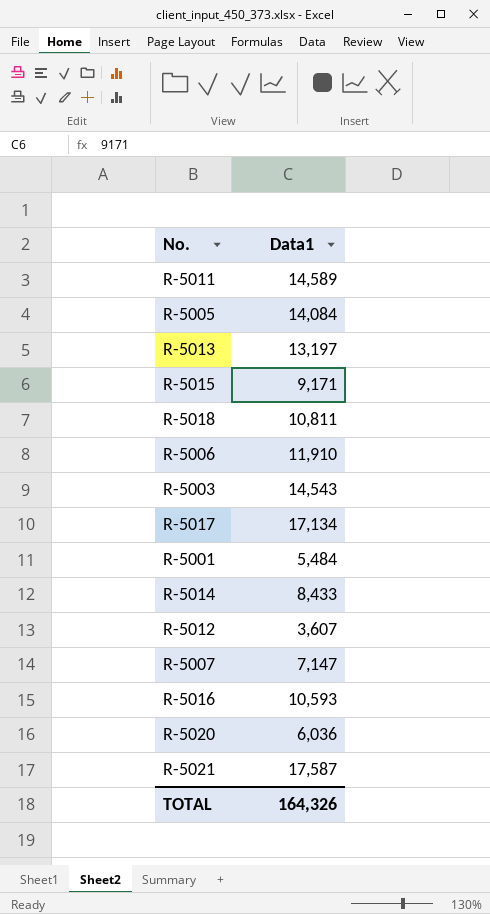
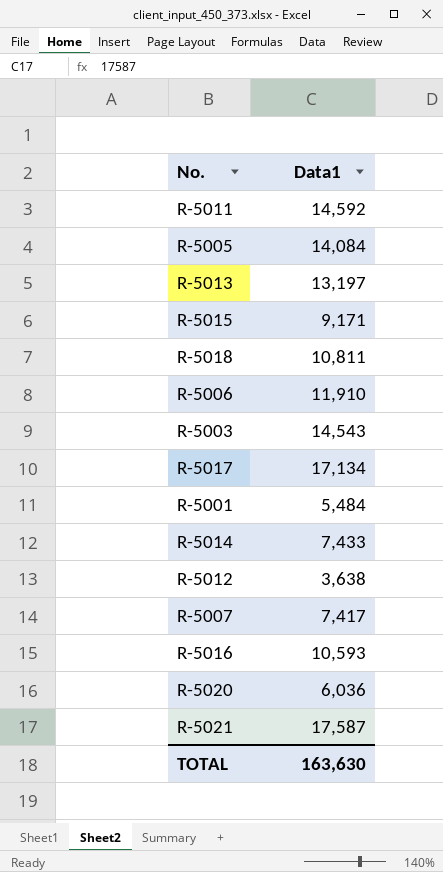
R-5011 | Data1: 14,589 -> 14,592
R-5014 | Data1: 8,433 -> 7,433
R-5012 | Data1: 3,607 -> 3,638
R-5007 | Data1: 7,147 -> 7,417
TOTAL | Data1: 164,326 -> 163,630

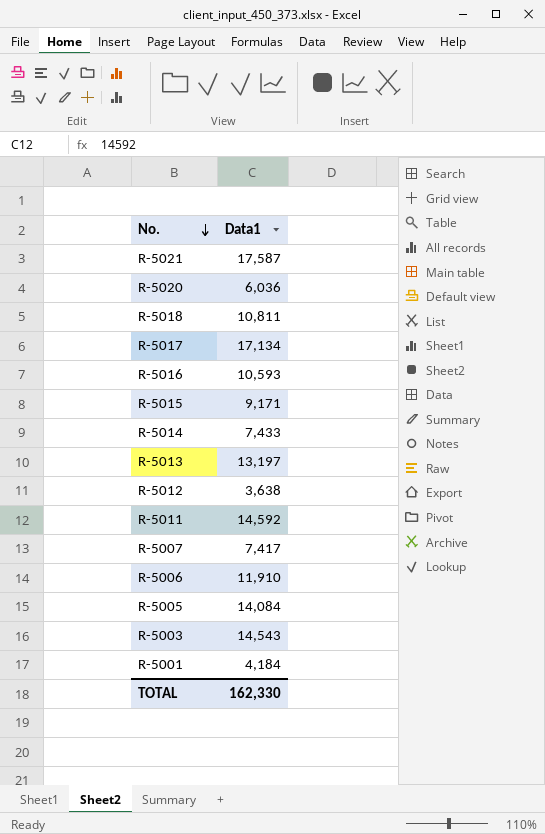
row order: none -> No. descending
R-5001 | Data1: 5,484 -> 4,184
TOTAL | Data1: 163,630 -> 162,330

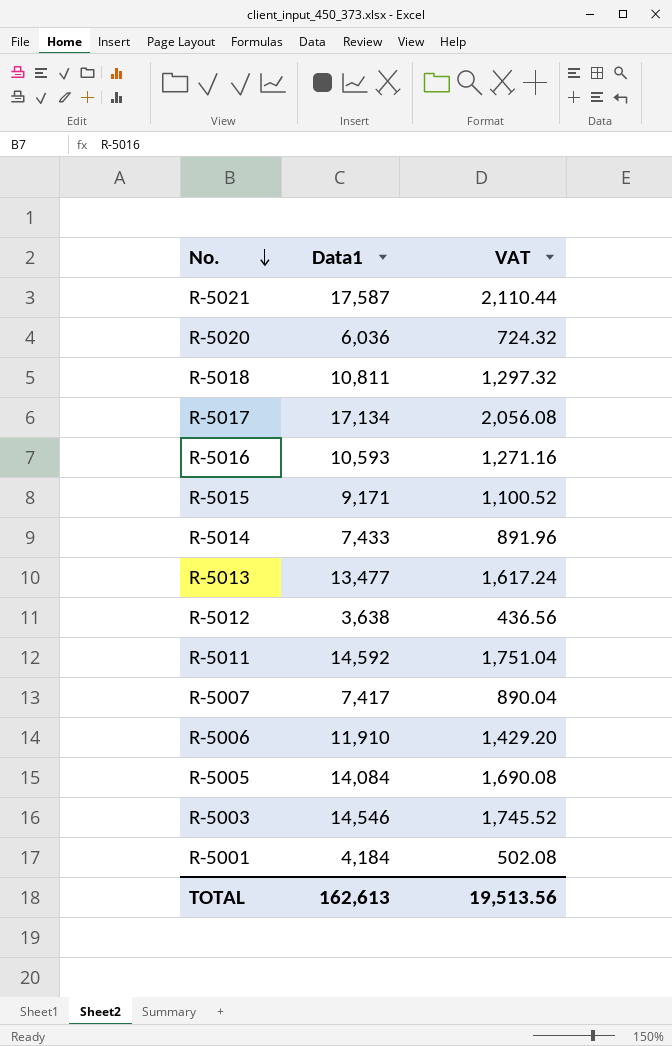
column VAT | formula: none -> [Data1] * 0.12
R-5013 | Data1: 13,197 -> 13,477
R-5003 | Data1: 14,543 -> 14,546
TOTAL | Data1: 162,330 -> 162,613

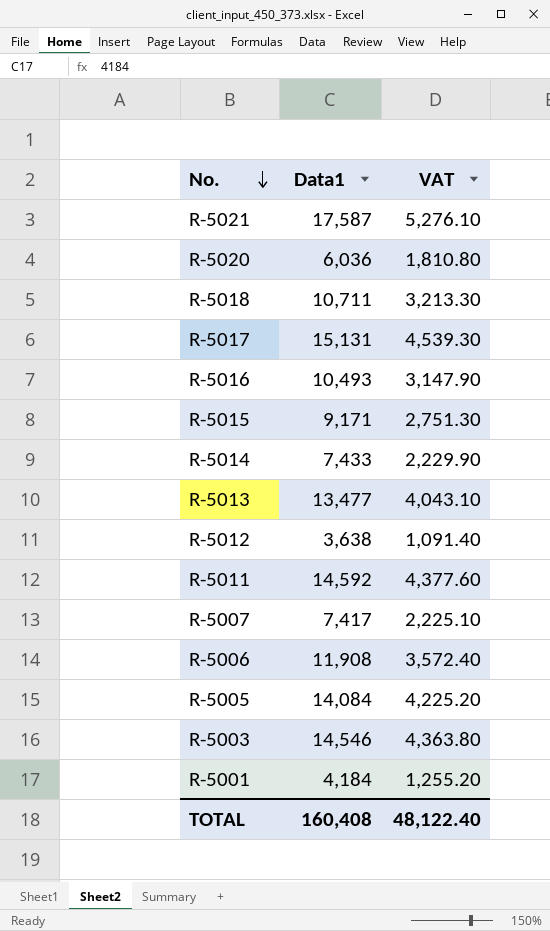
column VAT | formula: [Data1] * 0.12 -> [Data1] * 0.3
R-5018 | Data1: 10,811 -> 10,711
R-5017 | Data1: 17,134 -> 15,131
R-5016 | Data1: 10,593 -> 10,493
R-5006 | Data1: 11,910 -> 11,908
TOTAL | Data1: 162,613 -> 160,408
TOTAL | VAT: 19,513.56 -> 48,122.40

